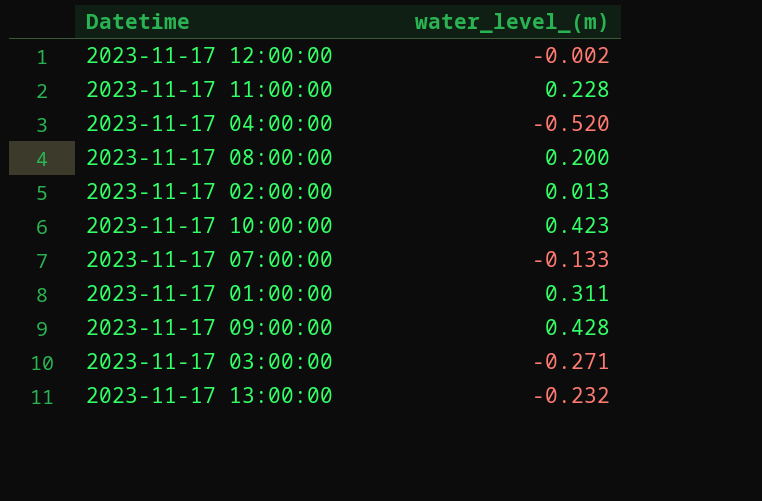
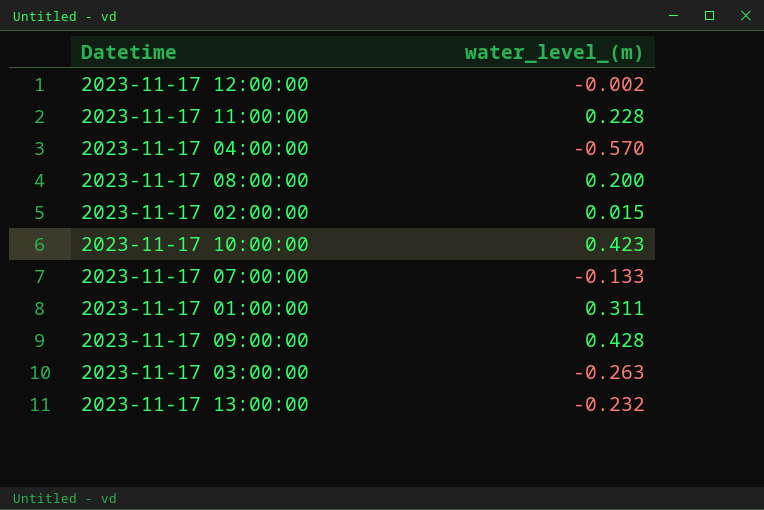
2023-11-17 04:00:00 | water_level_(m): -0.520 -> -0.570
2023-11-17 02:00:00 | water_level_(m): 0.013 -> 0.015
2023-11-17 03:00:00 | water_level_(m): -0.271 -> -0.263

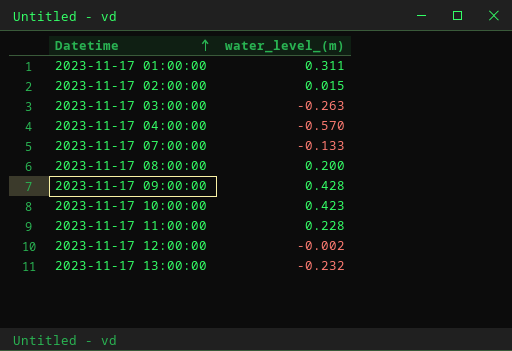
row order: none -> Datetime ascending

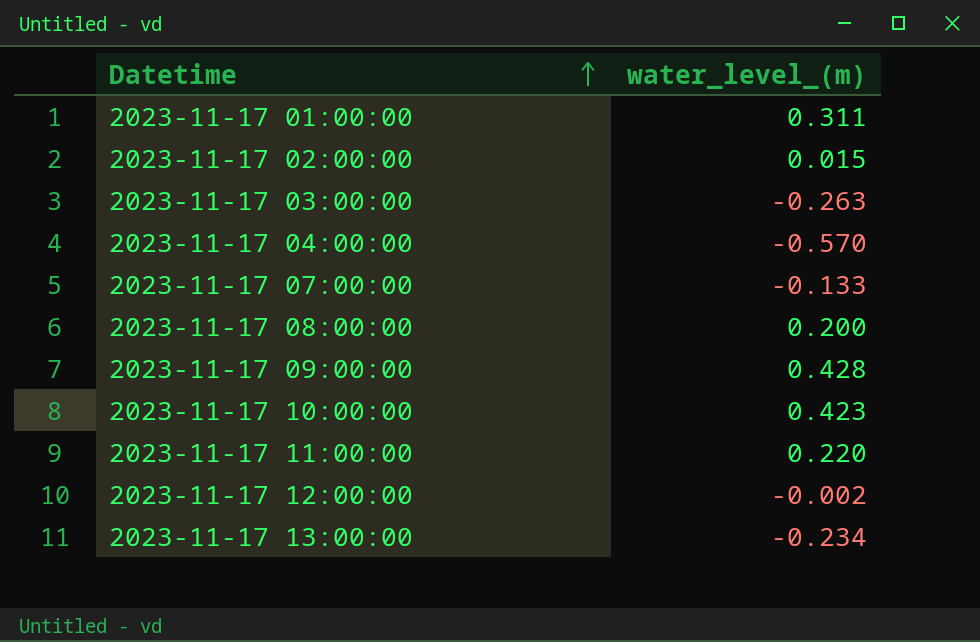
2023-11-17 11:00:00 | water_level_(m): 0.228 -> 0.220
2023-11-17 13:00:00 | water_level_(m): -0.232 -> -0.234

